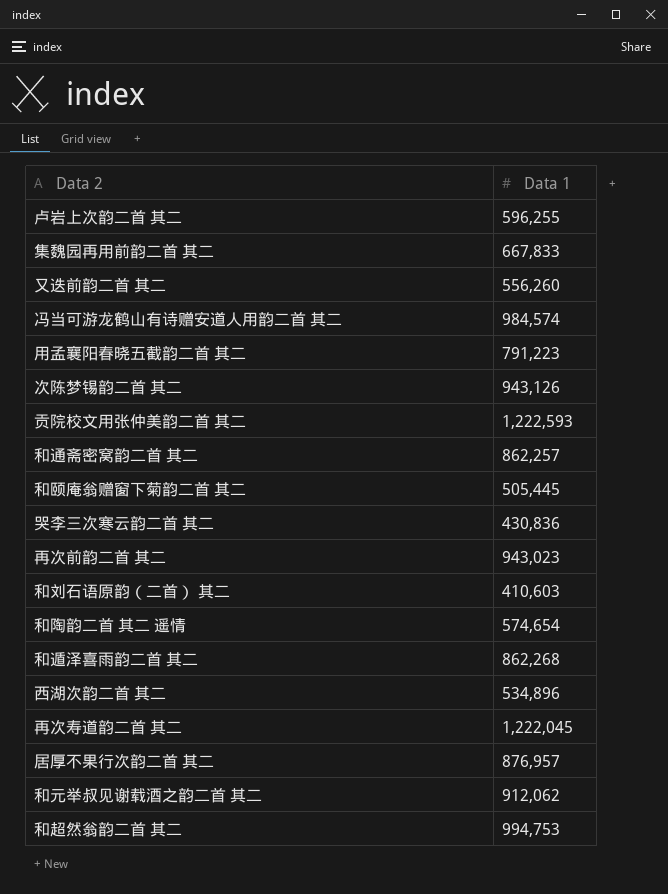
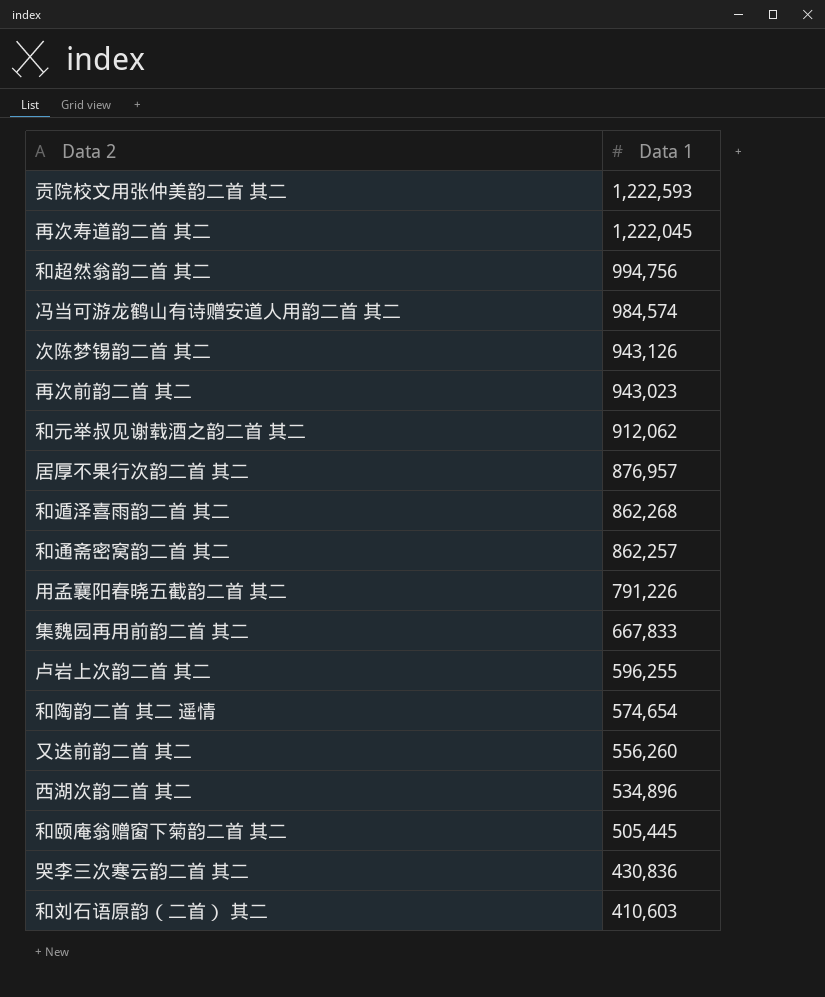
row order: none -> Data 1 descending
和超然翁韵二首 其二 | Data 1: 994,753 -> 994,756
用孟襄阳春晓五截韵二首 其二 | Data 1: 791,223 -> 791,226

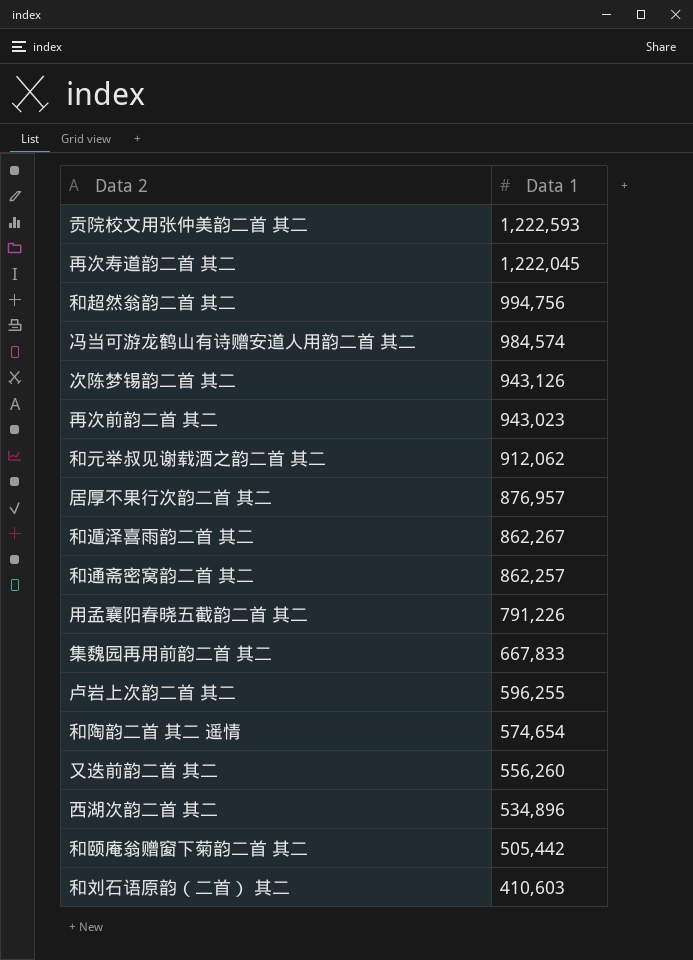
row 哭李三次寒云韵二首 其二: 430,836 -> none
和遁泽喜雨韵二首 其二 | Data 1: 862,268 -> 862,267
和颐庵翁赠窗下菊韵二首 其二 | Data 1: 505,445 -> 505,442

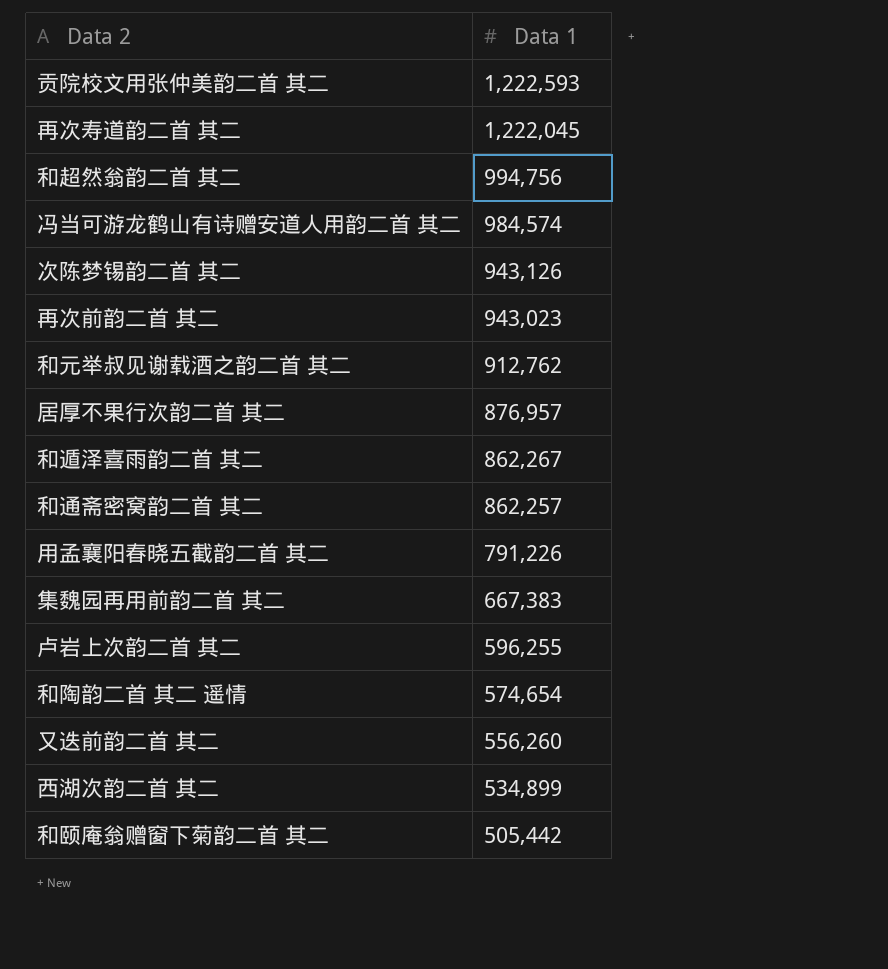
row 和刘石语原韵（二首） 其二: 410,603 -> none
和元举叔见谢载酒之韵二首 其二 | Data 1: 912,062 -> 912,762
集魏园再用前韵二首 其二 | Data 1: 667,833 -> 667,383
西湖次韵二首 其二 | Data 1: 534,896 -> 534,899

